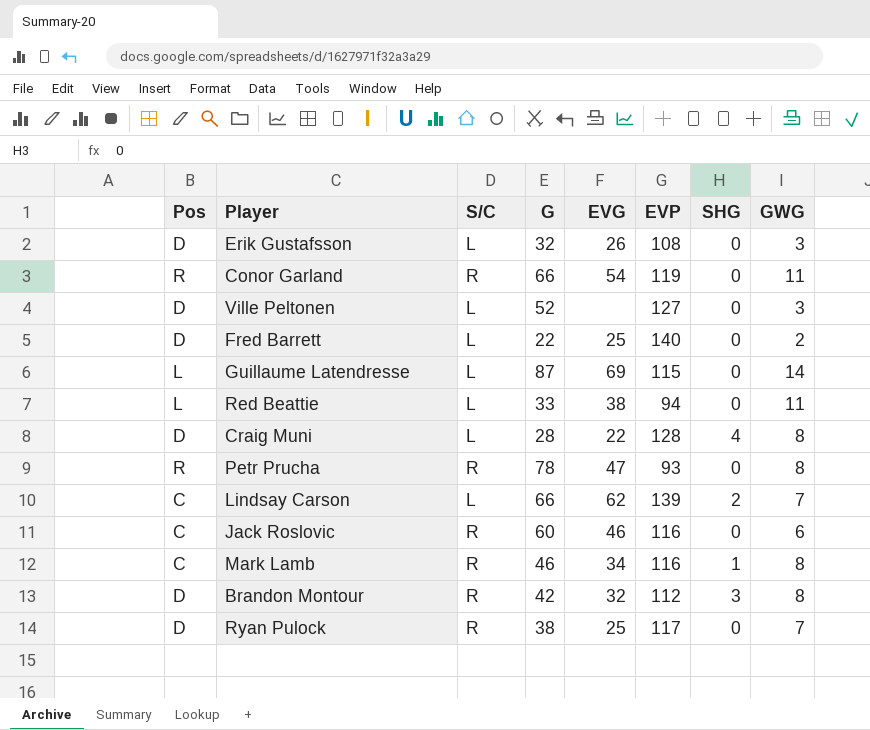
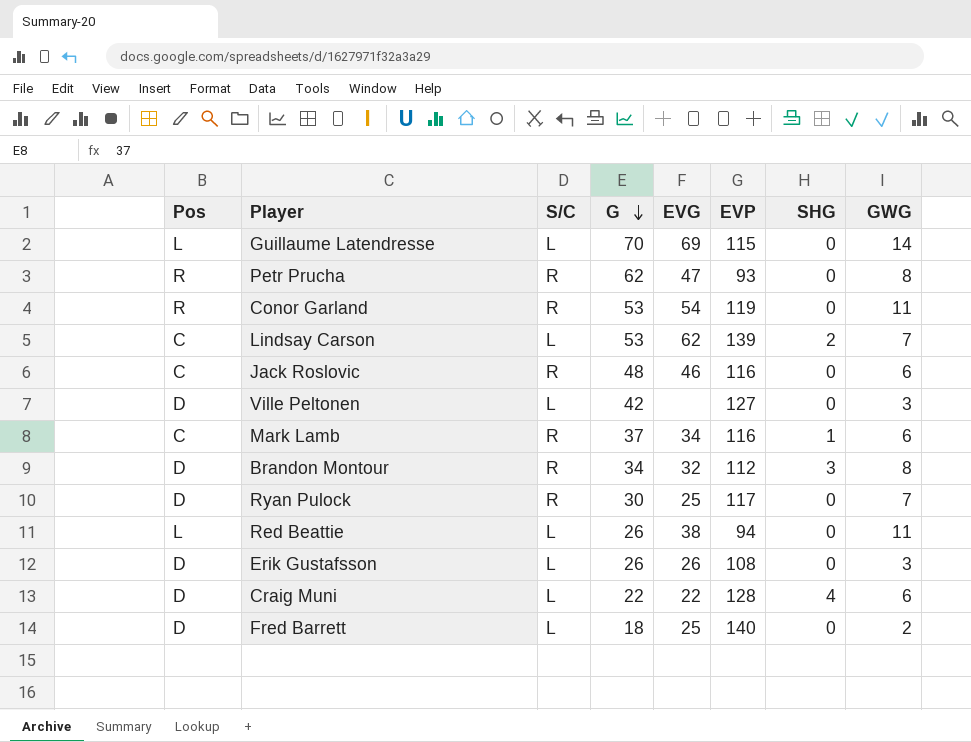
row order: none -> G descending
Guillaume Latendresse | G: 87 -> 70
Petr Prucha | G: 78 -> 62
Conor Garland | G: 66 -> 53
Lindsay Carson | G: 66 -> 53
Jack Roslovic | G: 60 -> 48
Ville Peltonen | G: 52 -> 42
Mark Lamb | G: 46 -> 37
Mark Lamb | GWG: 8 -> 6
Brandon Montour | G: 42 -> 34
Ryan Pulock | G: 38 -> 30
Red Beattie | G: 33 -> 26
Erik Gustafsson | G: 32 -> 26
Craig Muni | G: 28 -> 22
Craig Muni | GWG: 8 -> 6
Fred Barrett | G: 22 -> 18

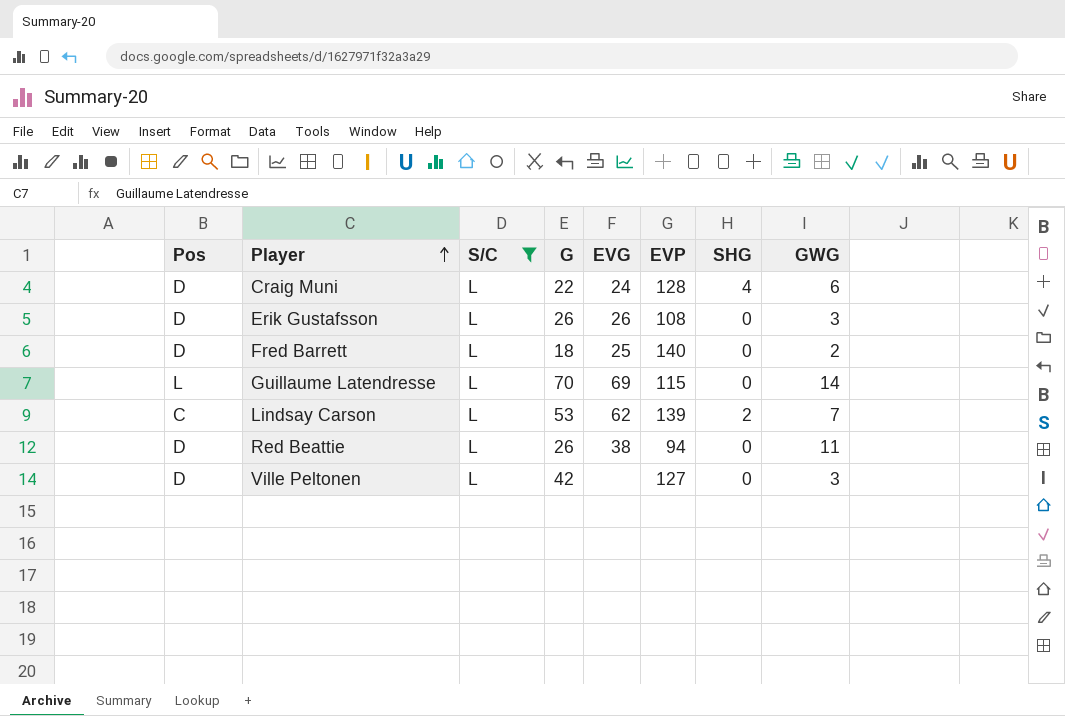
filter: none -> S/C = L
row order: G descending -> Player ascending
Craig Muni | EVG: 22 -> 24
Red Beattie | Pos: L -> D

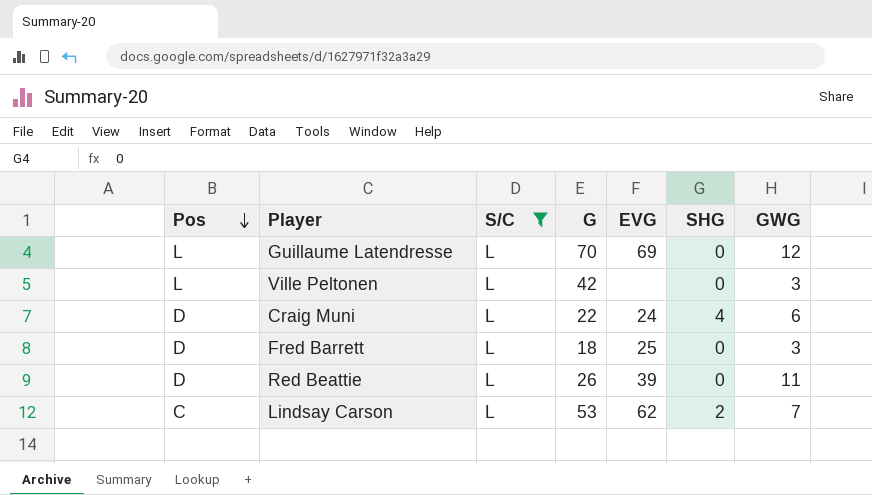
row order: Player ascending -> Pos descending
column EVP | position: 6 -> none
row Erik Gustafsson: D | L | 26 | 26 | 108 | 0 | 3 -> none
Guillaume Latendresse | GWG: 14 -> 12
Ville Peltonen | Pos: D -> L
Fred Barrett | GWG: 2 -> 3
Red Beattie | EVG: 38 -> 39

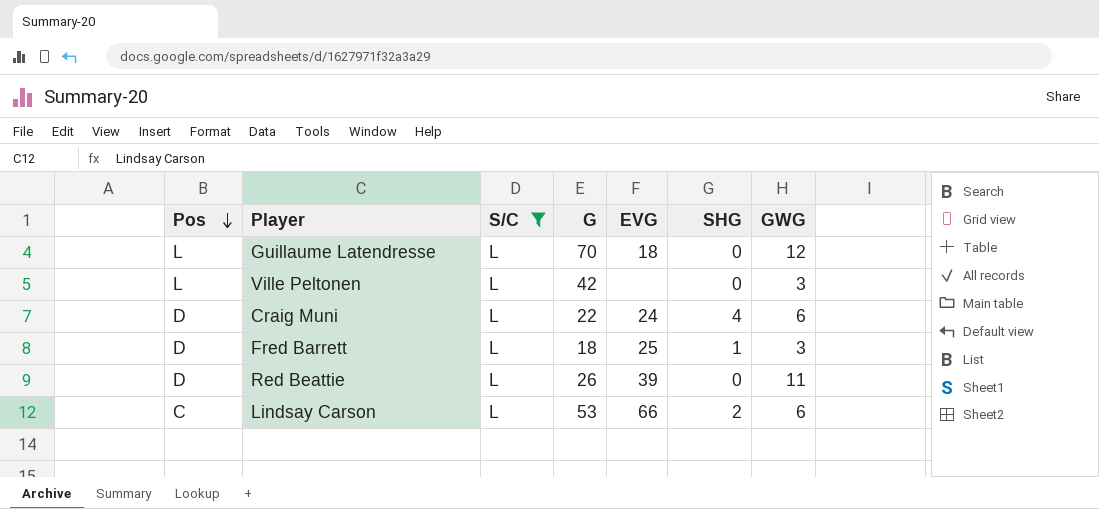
Guillaume Latendresse | EVG: 69 -> 18
Fred Barrett | SHG: 0 -> 1
Lindsay Carson | EVG: 62 -> 66
Lindsay Carson | GWG: 7 -> 6

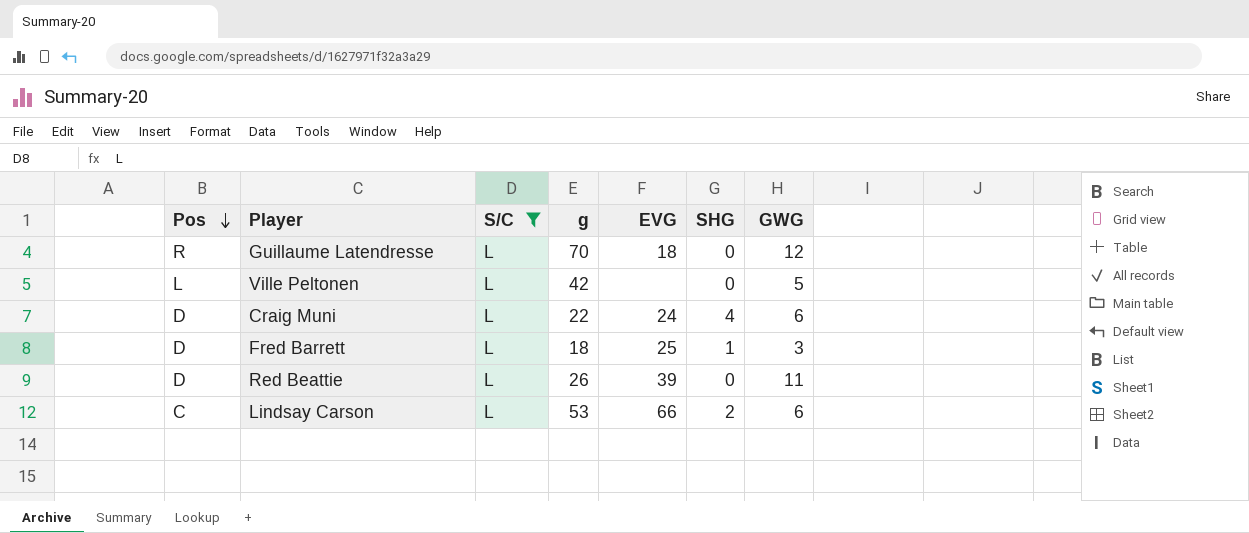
column name: G -> g
Guillaume Latendresse | Pos: L -> R
Ville Peltonen | GWG: 3 -> 5

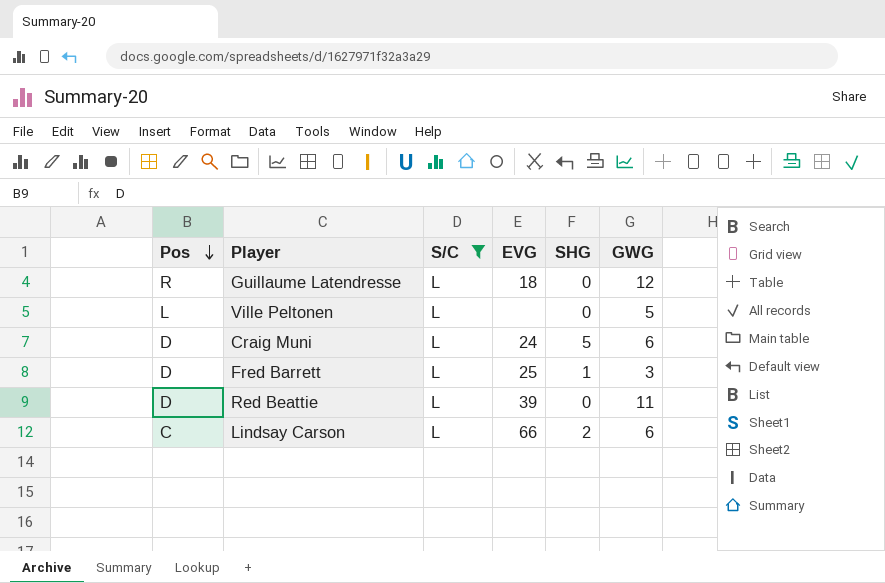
column g | position: 4 -> none
Craig Muni | SHG: 4 -> 5

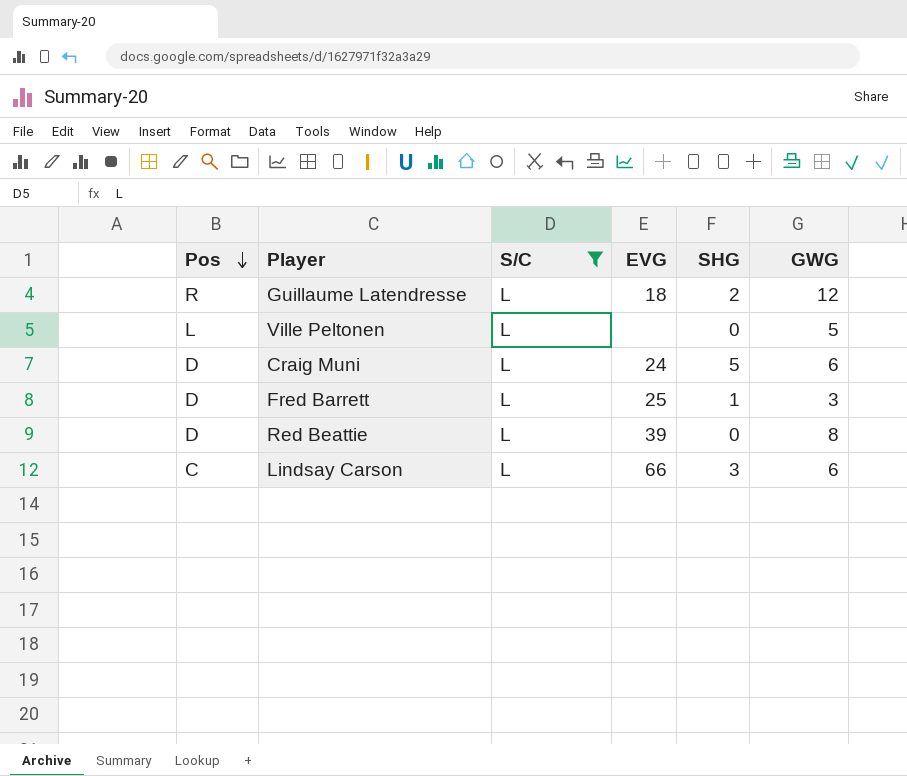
Guillaume Latendresse | SHG: 0 -> 2
Red Beattie | GWG: 11 -> 8
Lindsay Carson | SHG: 2 -> 3

